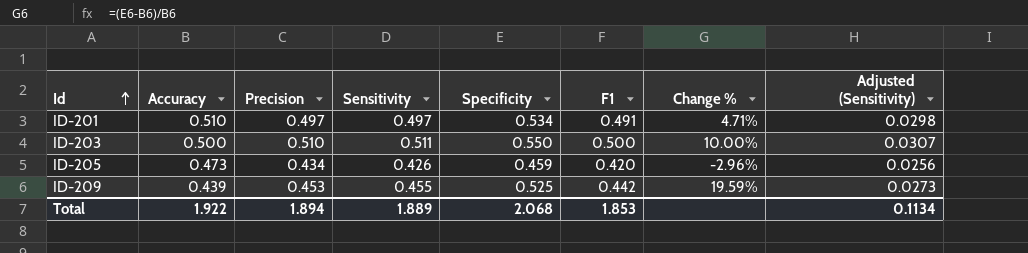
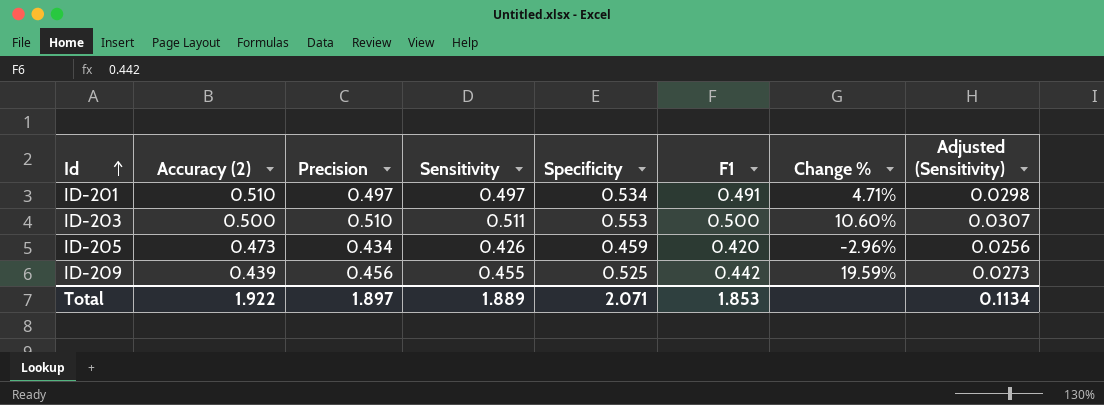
column name: Accuracy -> Accuracy (2)
ID-203 | Specificity: 0.550 -> 0.553
ID-203 | Change %: 10.00% -> 10.60%
ID-209 | Precision: 0.453 -> 0.456
Total | Precision: 1.894 -> 1.897
Total | Specificity: 2.068 -> 2.071

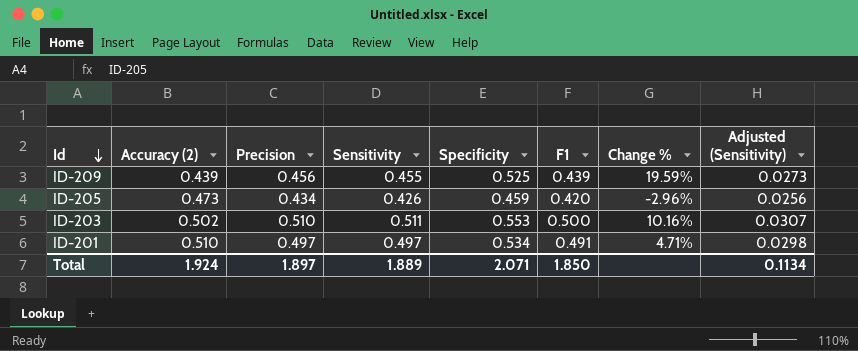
row order: Id ascending -> Id descending
ID-209 | F1: 0.442 -> 0.439
ID-203 | Accuracy (2): 0.500 -> 0.502
ID-203 | Change %: 10.60% -> 10.16%
Total | Accuracy (2): 1.922 -> 1.924
Total | F1: 1.853 -> 1.850

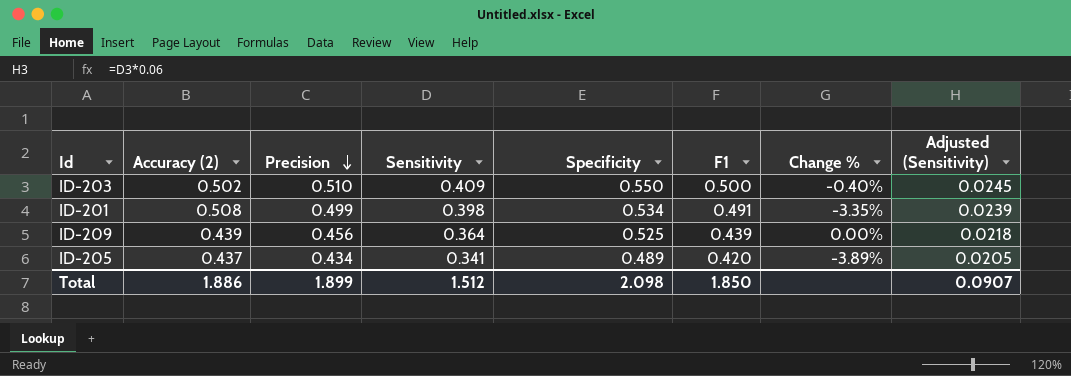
row order: Id descending -> Precision descending
column Change % | formula: ([Specificity] - [Accuracy (2)]) / [Accuracy (2)] -> ([F1] - [Accuracy (2)]) / [Accuracy (2)]
ID-203 | Sensitivity: 0.511 -> 0.409
ID-203 | Specificity: 0.553 -> 0.550
ID-203 | Adjusted (Sensitivity): 0.0307 -> 0.0245
ID-201 | Accuracy (2): 0.510 -> 0.508
ID-201 | Precision: 0.497 -> 0.499
ID-201 | Sensitivity: 0.497 -> 0.398
ID-201 | Adjusted (Sensitivity): 0.0298 -> 0.0239
ID-209 | Sensitivity: 0.455 -> 0.364
ID-209 | Adjusted (Sensitivity): 0.0273 -> 0.0218
ID-205 | Accuracy (2): 0.473 -> 0.437
ID-205 | Sensitivity: 0.426 -> 0.341
ID-205 | Specificity: 0.459 -> 0.489
ID-205 | Adjusted (Sensitivity): 0.0256 -> 0.0205
Total | Accuracy (2): 1.924 -> 1.886
Total | Precision: 1.897 -> 1.899
Total | Sensitivity: 1.889 -> 1.512
Total | Specificity: 2.071 -> 2.098
Total | Adjusted (Sensitivity): 0.1134 -> 0.0907

